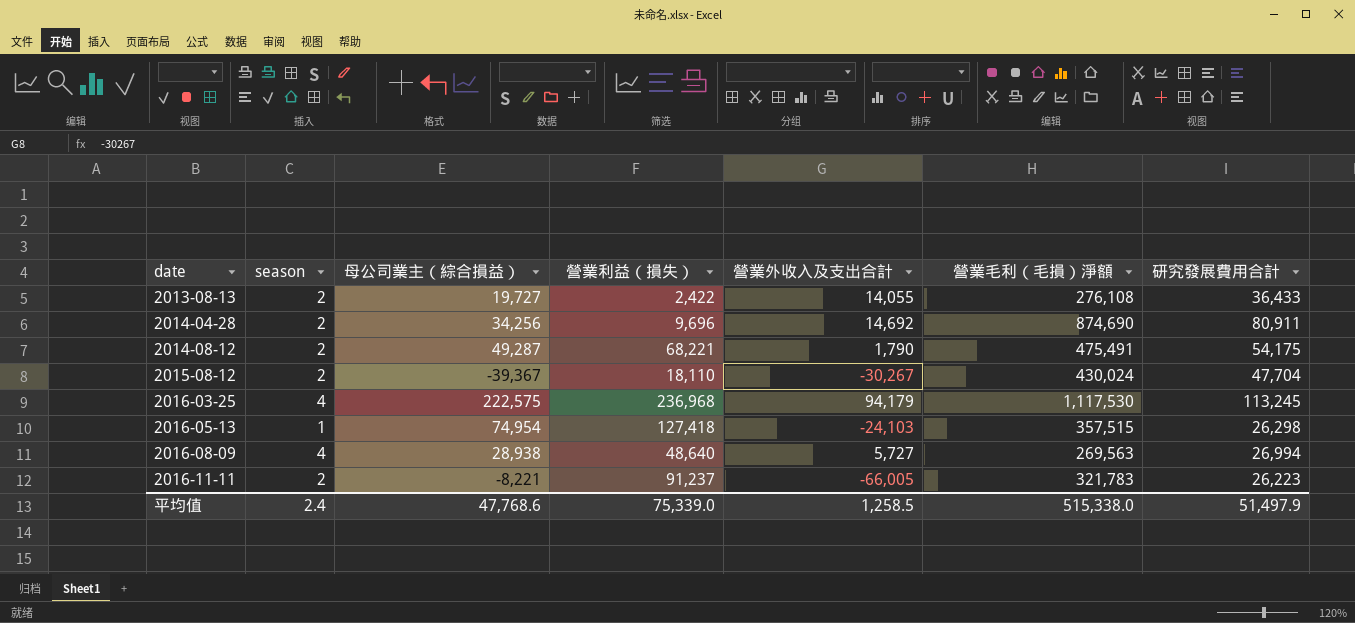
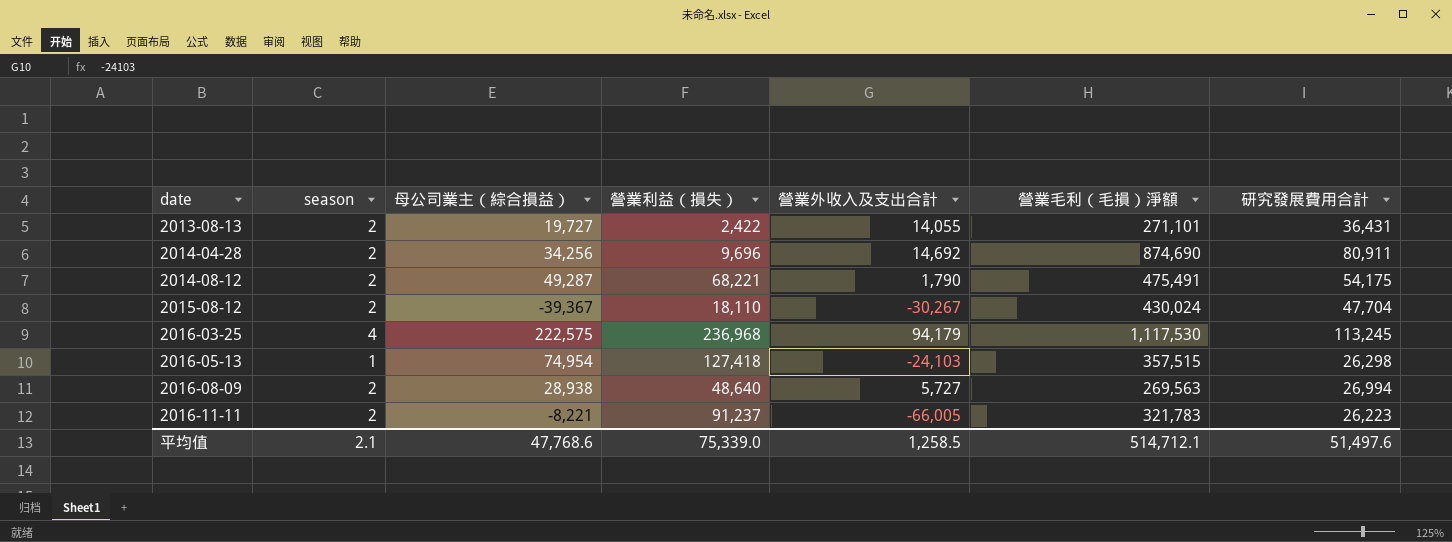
2013-08-13 | 營業毛利（毛損）淨額: 276,108 -> 271,101
2013-08-13 | 研究發展費用合計: 36,433 -> 36,431
2016-08-09 | season: 4 -> 2
平均值 | season: 2.4 -> 2.1
平均值 | 營業毛利（毛損）淨額: 515,338.0 -> 514,712.1
平均值 | 研究發展費用合計: 51,497.9 -> 51,497.6

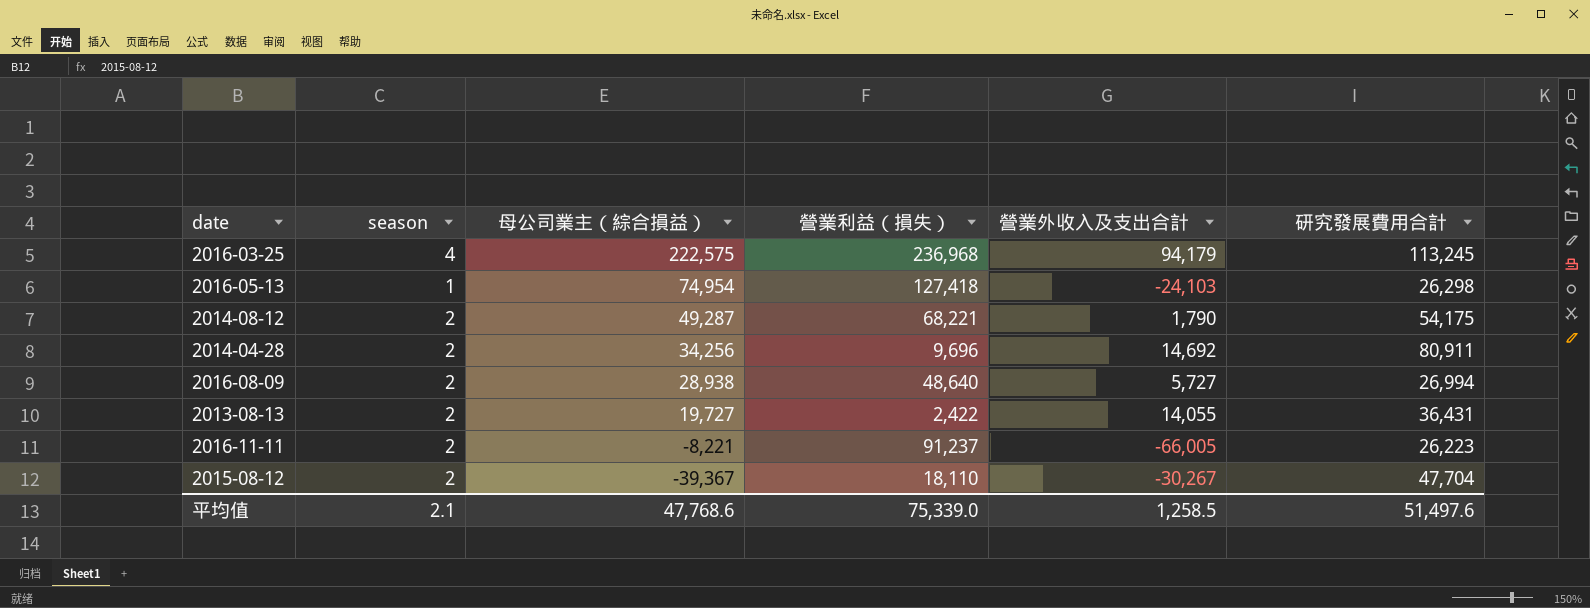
row order: date ascending -> 母公司業主（綜合損益） descending
column 營業毛利（毛損）淨額 | position: 6 -> none

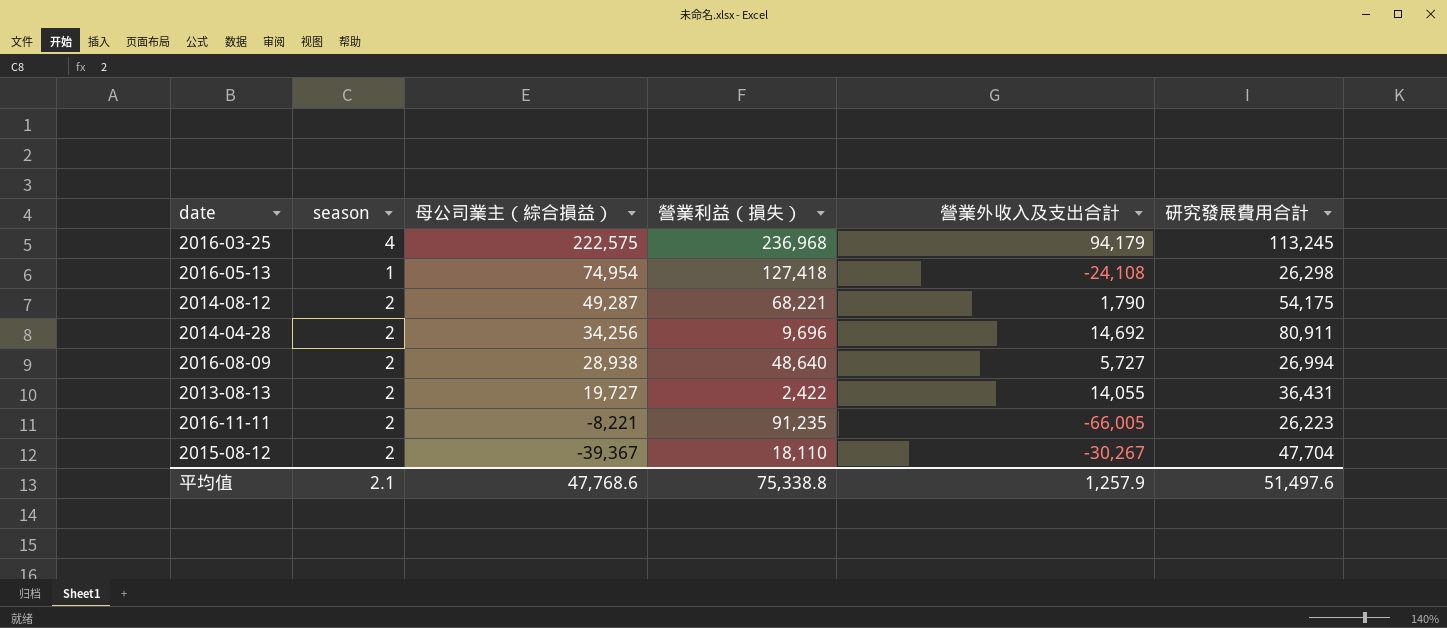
2016-05-13 | 營業外收入及支出合計: -24,103 -> -24,108
2016-11-11 | 營業利益（損失）: 91,237 -> 91,235
平均值 | 營業利益（損失）: 75,339.0 -> 75,338.8
平均值 | 營業外收入及支出合計: 1,258.5 -> 1,257.9

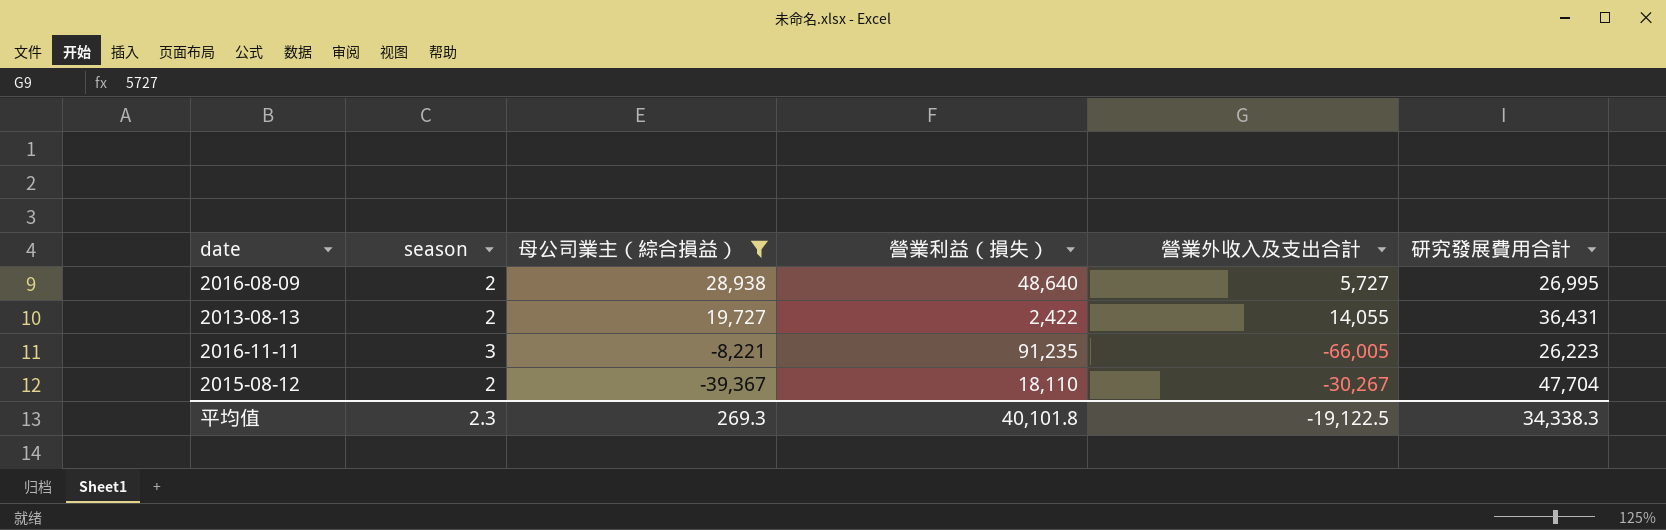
filter: none -> 母公司業主（綜合損益） <= 28,938
2016-08-09 | 研究發展費用合計: 26,994 -> 26,995
2016-11-11 | season: 2 -> 3
平均值 | season: 2.1 -> 2.3
平均值 | 母公司業主（綜合損益）: 47,768.6 -> 269.3
平均值 | 營業利益（損失）: 75,338.8 -> 40,101.8
平均值 | 營業外收入及支出合計: 1,257.9 -> -19,122.5
平均值 | 研究發展費用合計: 51,497.6 -> 34,338.3

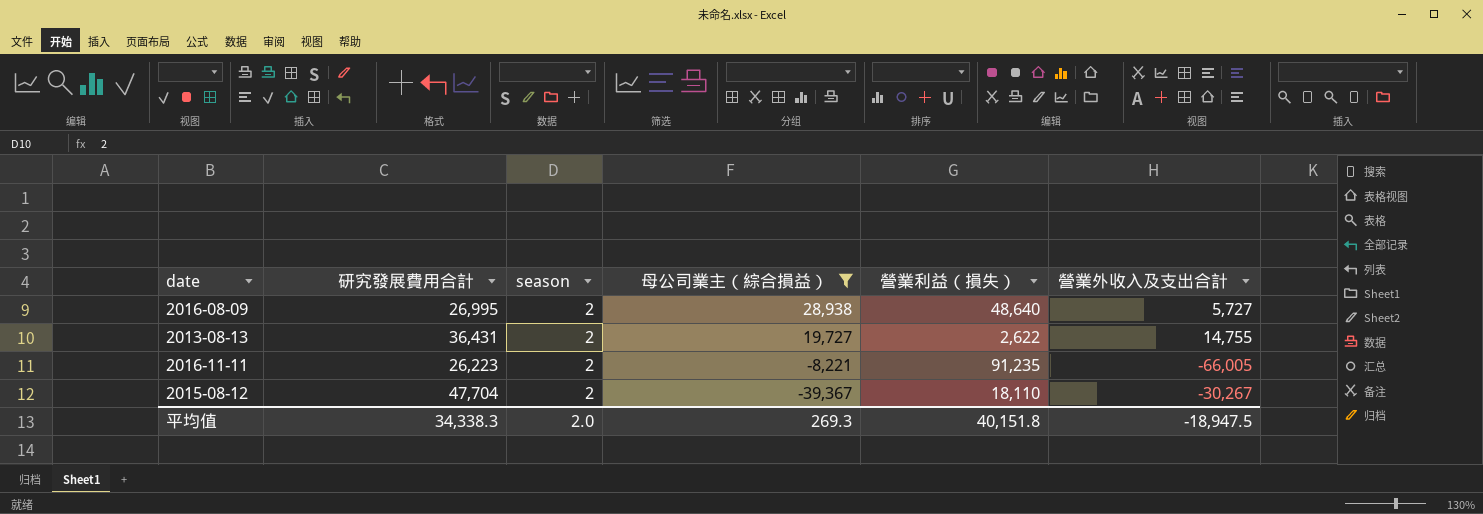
column 研究發展費用合計 | position: 6 -> 2
2013-08-13 | 營業利益（損失）: 2,422 -> 2,622
2013-08-13 | 營業外收入及支出合計: 14,055 -> 14,755
2016-11-11 | season: 3 -> 2
平均值 | season: 2.3 -> 2.0
平均值 | 營業利益（損失）: 40,101.8 -> 40,151.8
平均值 | 營業外收入及支出合計: -19,122.5 -> -18,947.5

